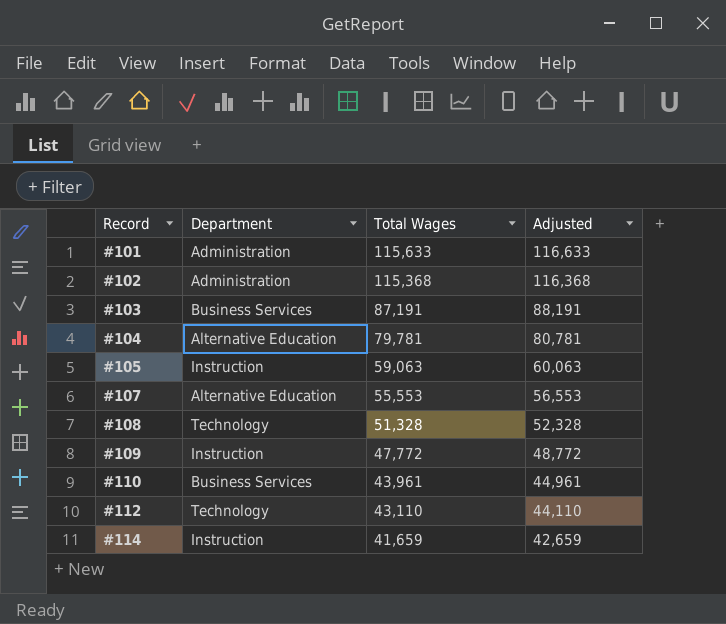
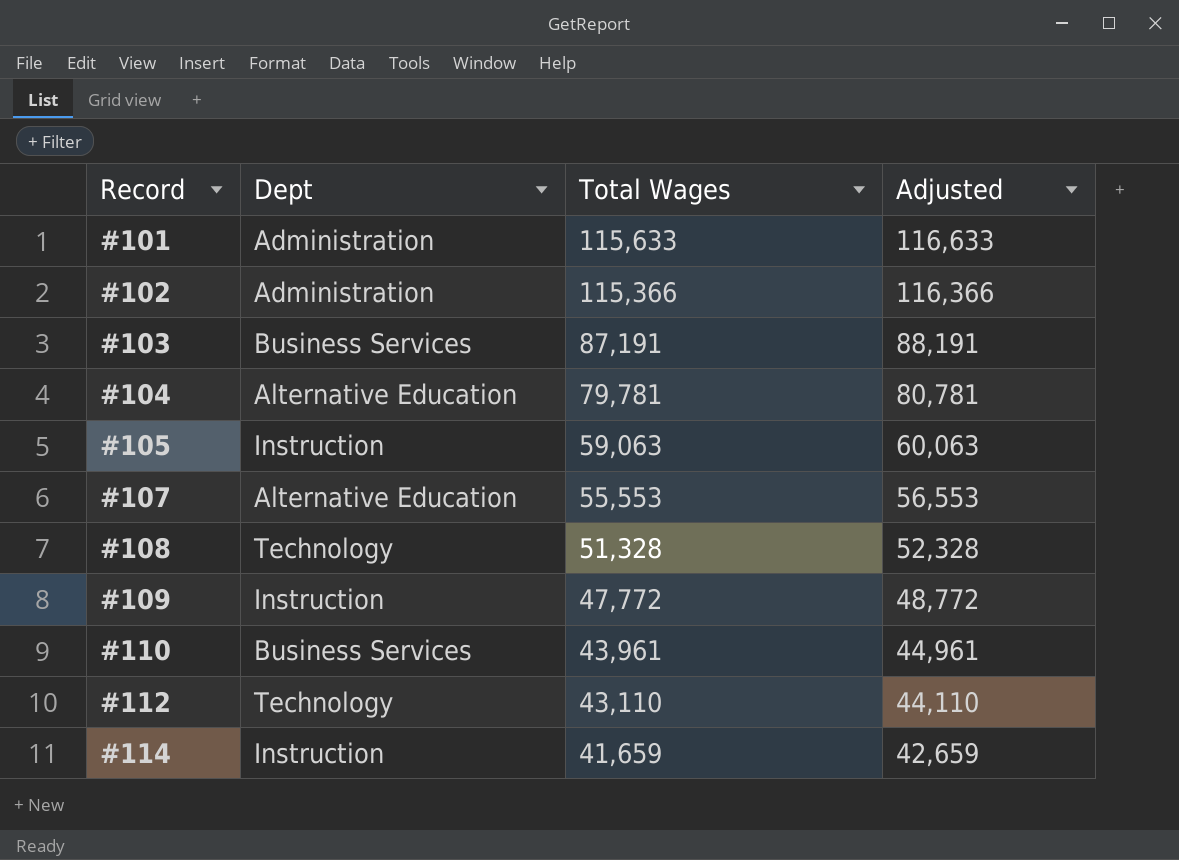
column name: Department -> Dept
#102 | Total Wages: 115,368 -> 115,366
#102 | Adjusted: 116,368 -> 116,366

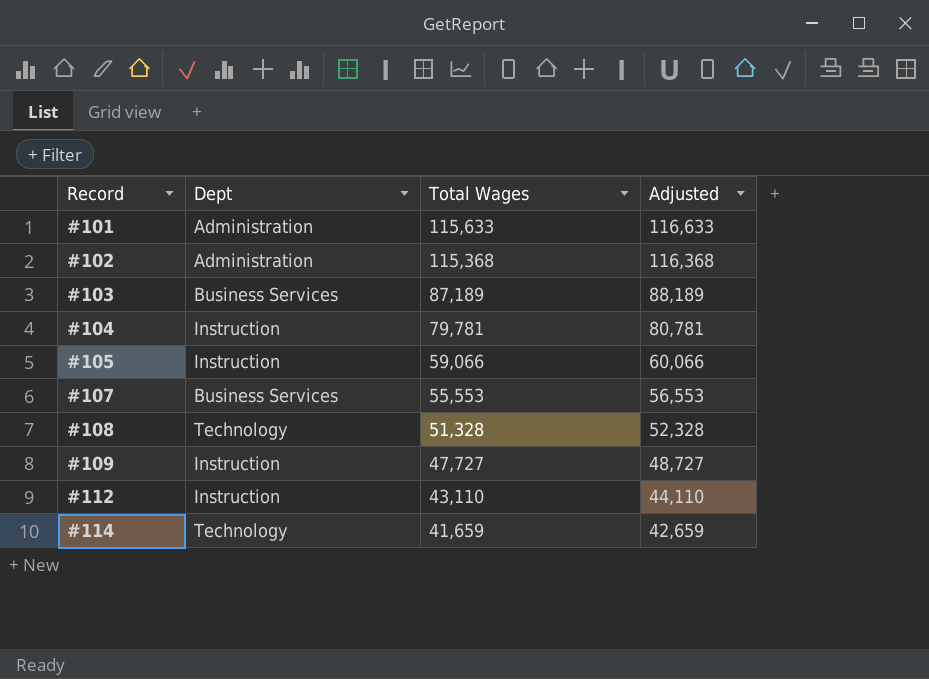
row #110: Business Services | 43,961 | 44,961 -> none
#102 | Total Wages: 115,366 -> 115,368
#102 | Adjusted: 116,366 -> 116,368
#103 | Total Wages: 87,191 -> 87,189
#103 | Adjusted: 88,191 -> 88,189
#104 | Dept: Alternative Education -> Instruction
#105 | Total Wages: 59,063 -> 59,066
#105 | Adjusted: 60,063 -> 60,066
#107 | Dept: Alternative Education -> Business Services
#109 | Total Wages: 47,772 -> 47,727
#109 | Adjusted: 48,772 -> 48,727
#112 | Dept: Technology -> Instruction
#114 | Dept: Instruction -> Technology

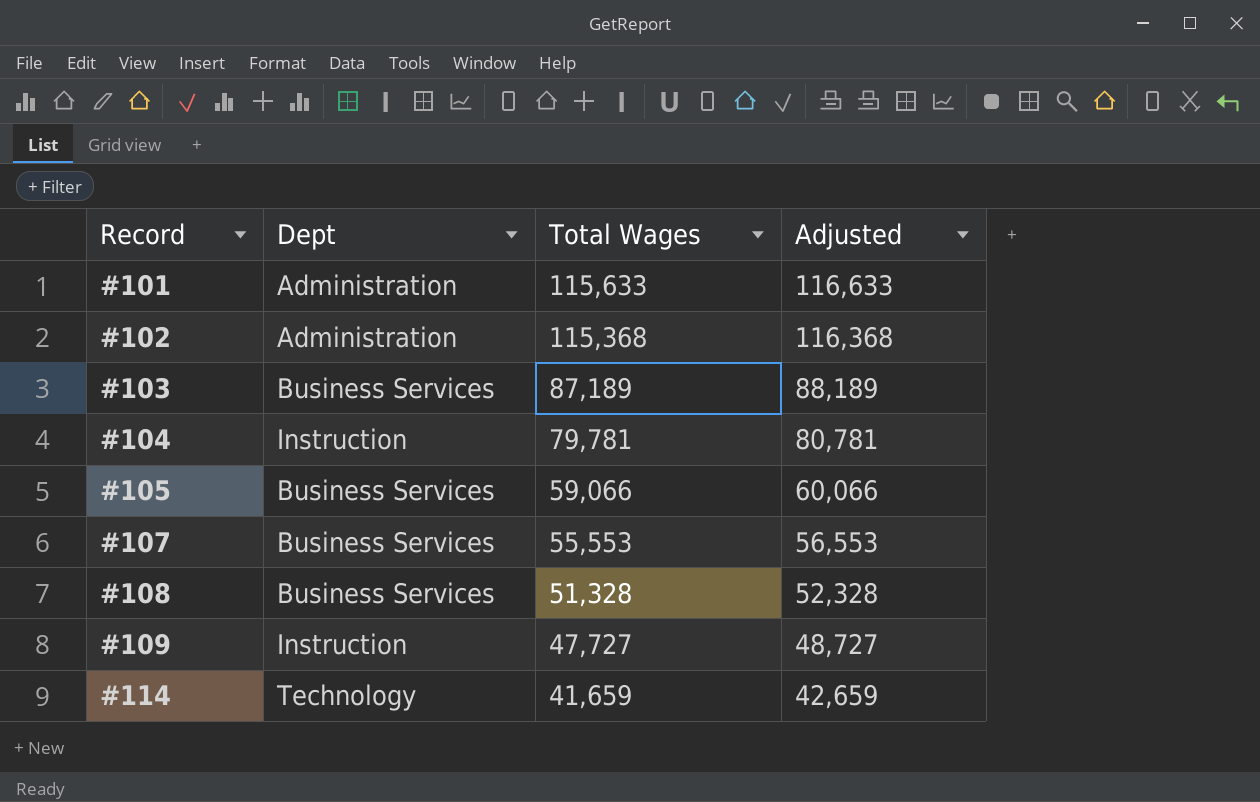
row #112: Instruction | 43,110 | 44,110 -> none
#105 | Dept: Instruction -> Business Services
#108 | Dept: Technology -> Business Services

